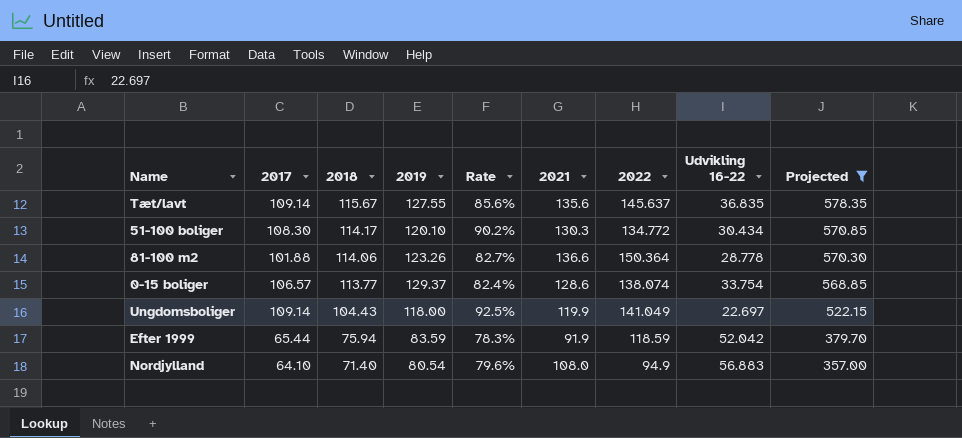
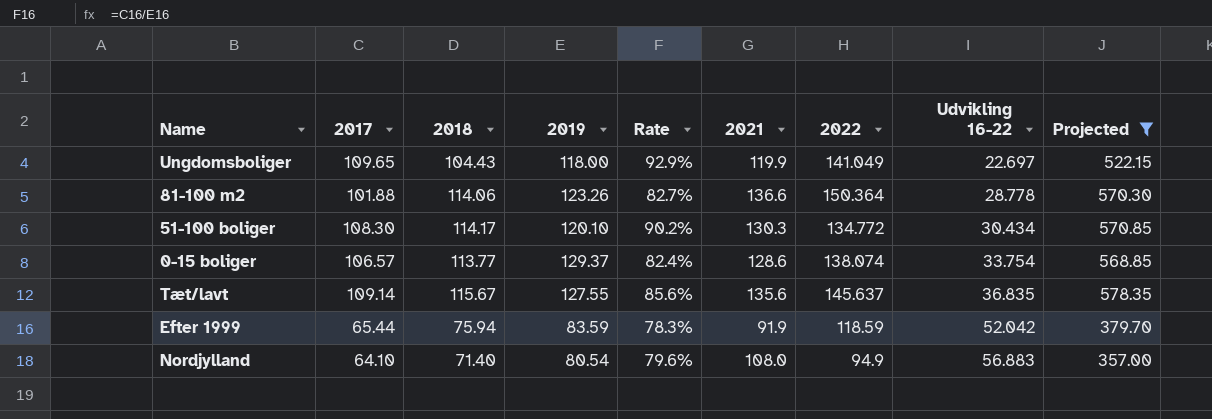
row order: 2018 descending -> Udvikling 16-22 ascending
Ungdomsboliger | 2017: 109.14 -> 109.65
Ungdomsboliger | Rate: 92.5% -> 92.9%

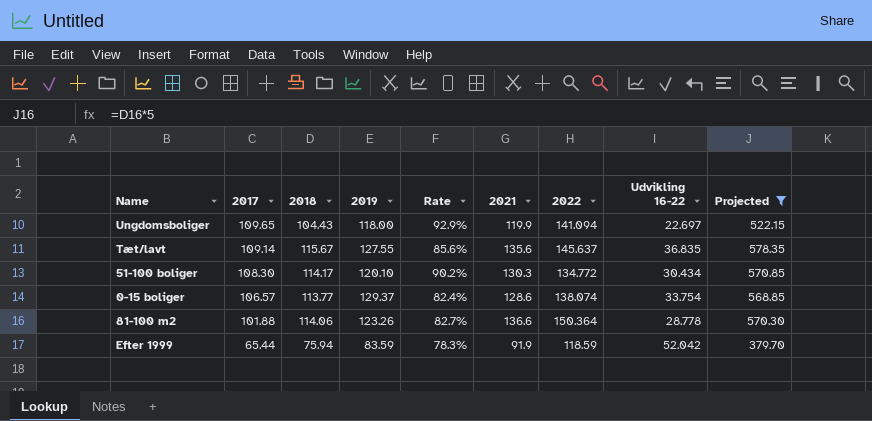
row order: Udvikling 16-22 ascending -> 2017 descending
row Nordjylland: 64.10 | 71.40 | 80.54 | 79.6% | 108.0 | 94.9 | 56.883 | 357.00 -> none
Ungdomsboliger | 2022: 141.049 -> 141.094

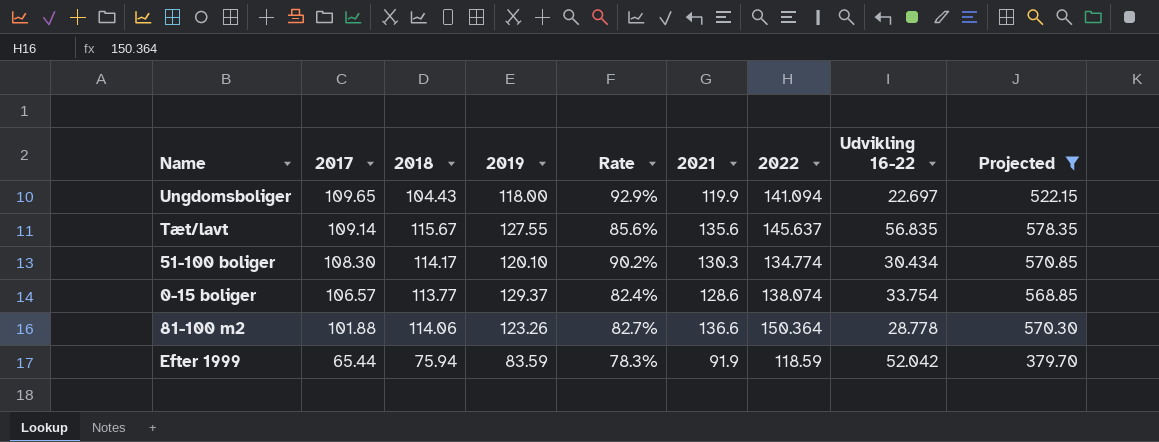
Tæt/lavt | Udvikling 16-22: 36.835 -> 56.835
51-100 boliger | 2022: 134.772 -> 134.774

